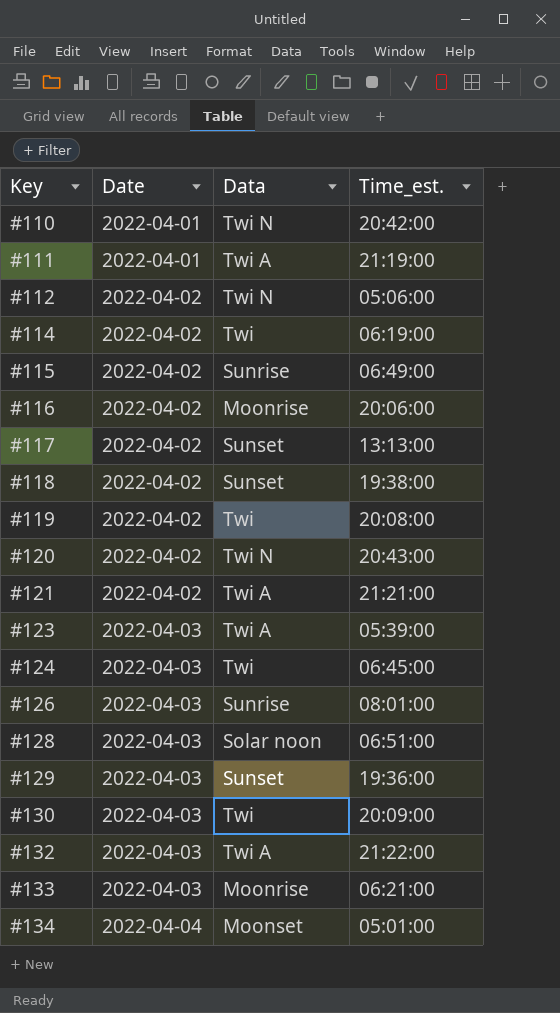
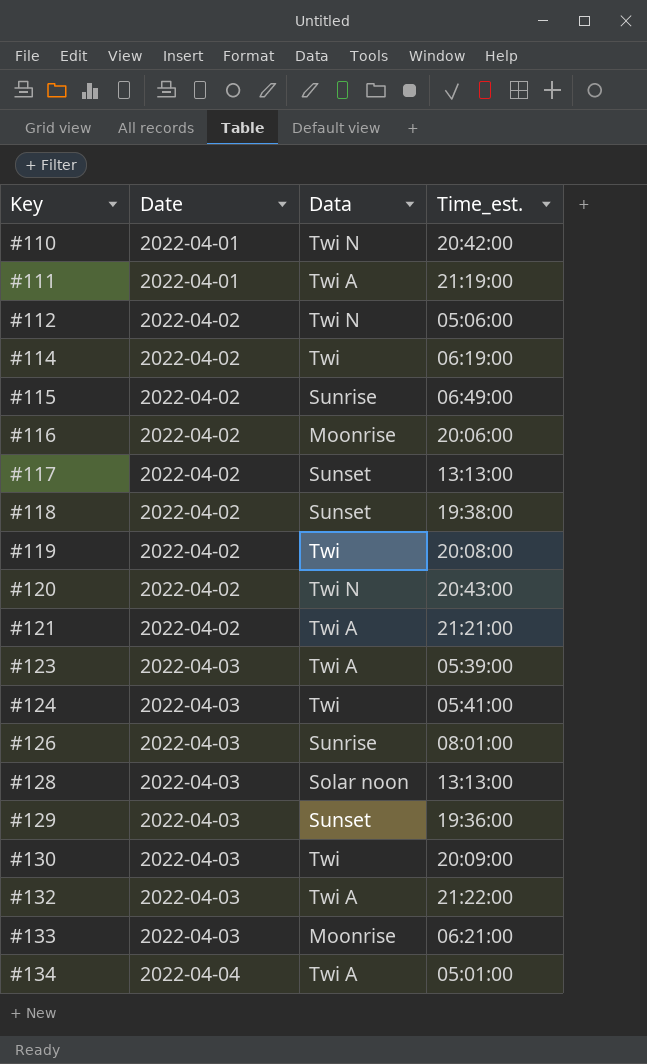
#124 | Time_est.: 06:45:00 -> 05:41:00
#128 | Time_est.: 06:51:00 -> 13:13:00
#134 | Data: Moonset -> Twi A

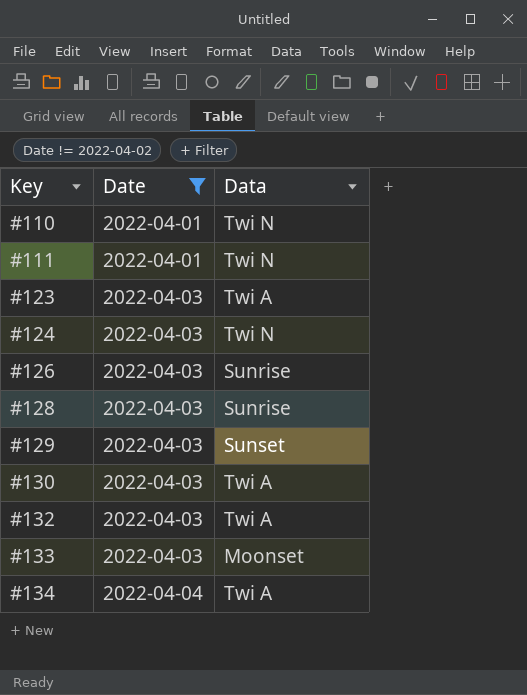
filter: none -> Date != 2022-04-02
column Time_est. | position: 4 -> none
#111 | Data: Twi A -> Twi N
#124 | Data: Twi -> Twi N
#128 | Data: Solar noon -> Sunrise
#130 | Data: Twi -> Twi A
#133 | Data: Moonrise -> Moonset

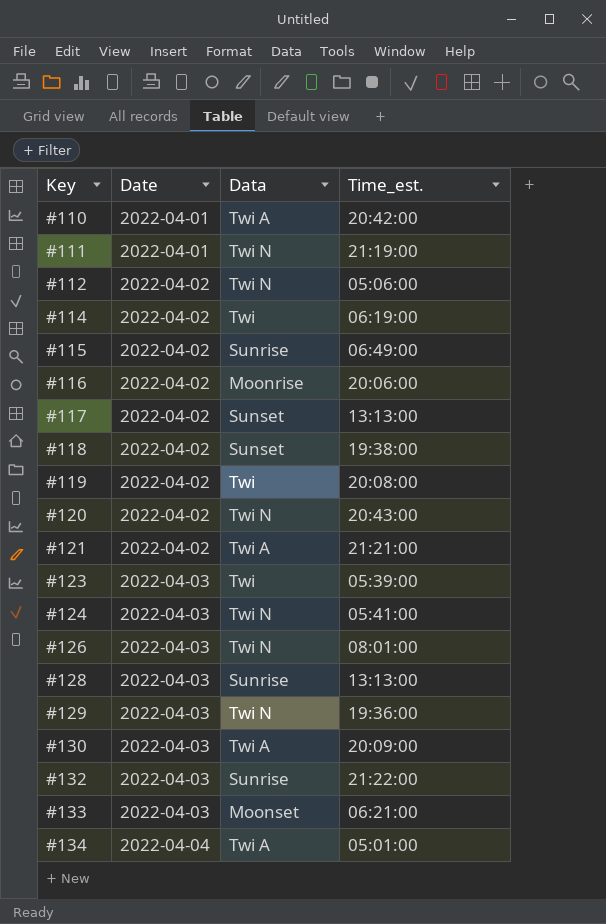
filter: Date != 2022-04-02 -> none
column Time_est. | position: none -> 4
#110 | Data: Twi N -> Twi A
#123 | Data: Twi A -> Twi
#126 | Data: Sunrise -> Twi N
#129 | Data: Sunset -> Twi N
#132 | Data: Twi A -> Sunrise

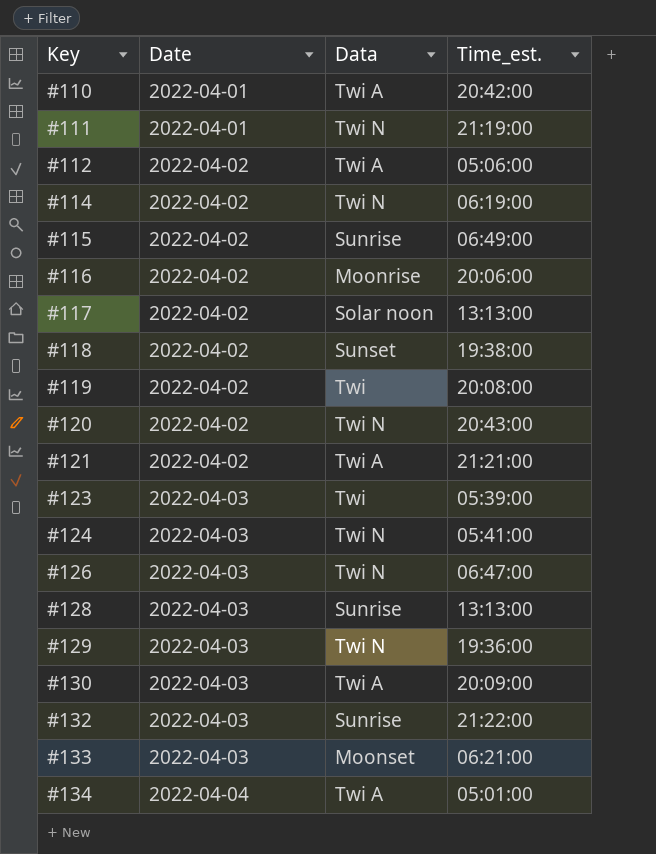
#112 | Data: Twi N -> Twi A
#114 | Data: Twi -> Twi N
#117 | Data: Sunset -> Solar noon
#126 | Time_est.: 08:01:00 -> 06:47:00

